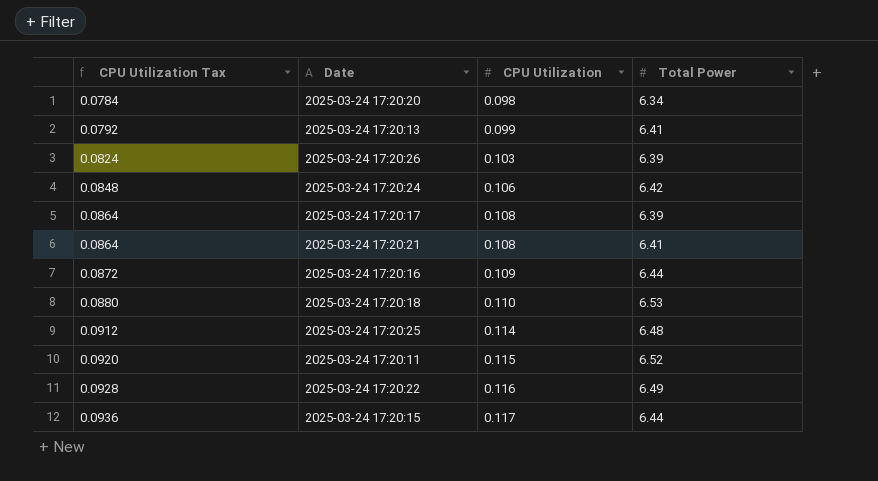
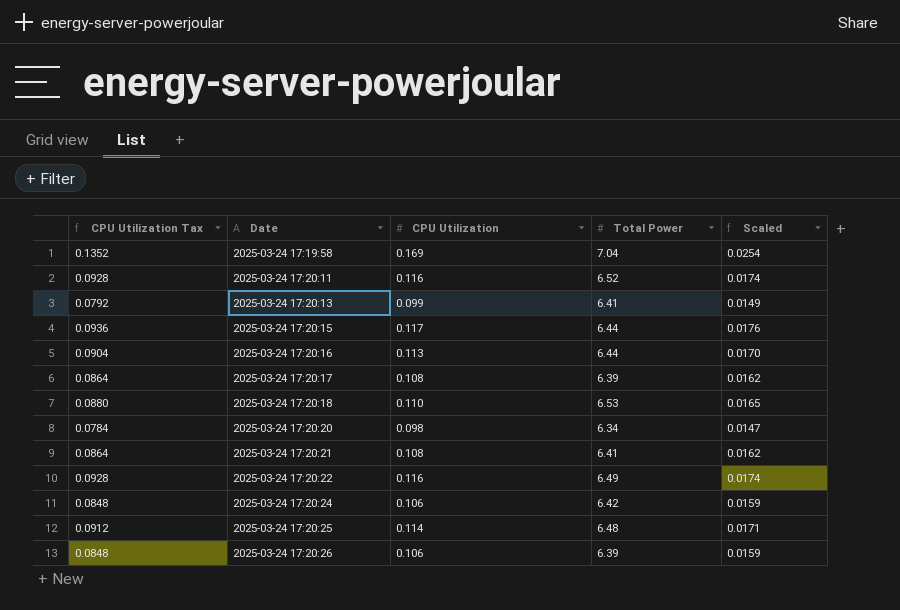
row order: CPU Utilization Tax ascending -> Date ascending
column Scaled | formula: none -> [CPU Utilization] * 0.15
row 2025-03-24 17:19:58: none -> 0.1352 | 0.169 | 7.04 | 0.0254
2025-03-24 17:20:11 | CPU Utilization Tax: 0.0920 -> 0.0928
2025-03-24 17:20:11 | CPU Utilization: 0.115 -> 0.116
2025-03-24 17:20:16 | CPU Utilization Tax: 0.0872 -> 0.0904
2025-03-24 17:20:16 | CPU Utilization: 0.109 -> 0.113
2025-03-24 17:20:26 | CPU Utilization Tax: 0.0824 -> 0.0848
2025-03-24 17:20:26 | CPU Utilization: 0.103 -> 0.106

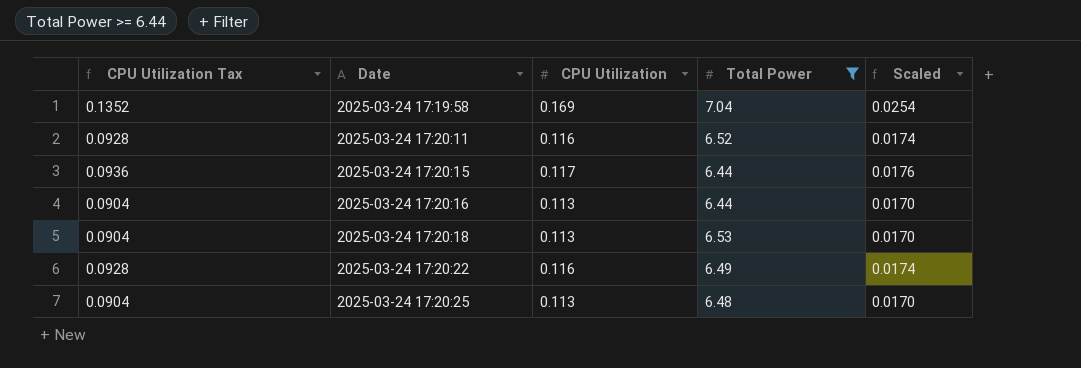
filter: none -> Total Power >= 6.44
2025-03-24 17:20:18 | CPU Utilization Tax: 0.0880 -> 0.0904
2025-03-24 17:20:18 | CPU Utilization: 0.110 -> 0.113
2025-03-24 17:20:18 | Scaled: 0.0165 -> 0.0170
2025-03-24 17:20:25 | CPU Utilization Tax: 0.0912 -> 0.0904
2025-03-24 17:20:25 | CPU Utilization: 0.114 -> 0.113
2025-03-24 17:20:25 | Scaled: 0.0171 -> 0.0170

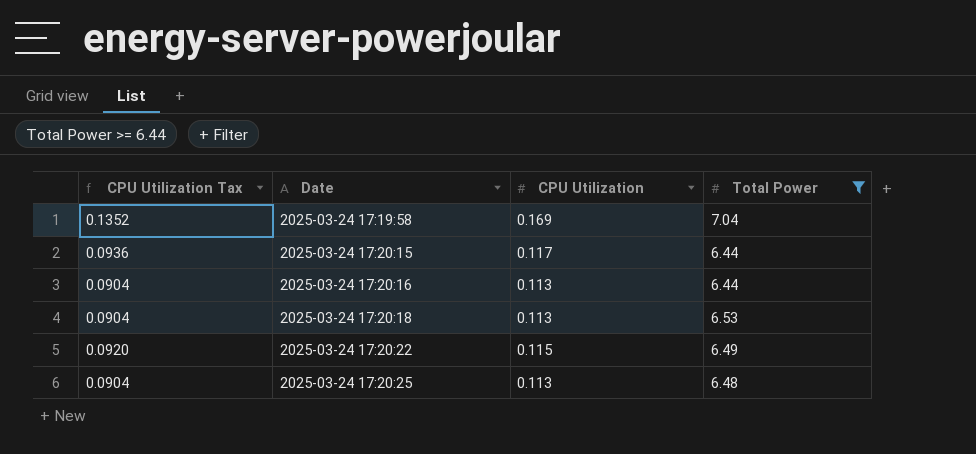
column Scaled | formula: [CPU Utilization] * 0.15 -> none
row 2025-03-24 17:20:11: 0.0928 | 0.116 | 6.52 | 0.0174 -> none
2025-03-24 17:20:22 | CPU Utilization Tax: 0.0928 -> 0.0920
2025-03-24 17:20:22 | CPU Utilization: 0.116 -> 0.115

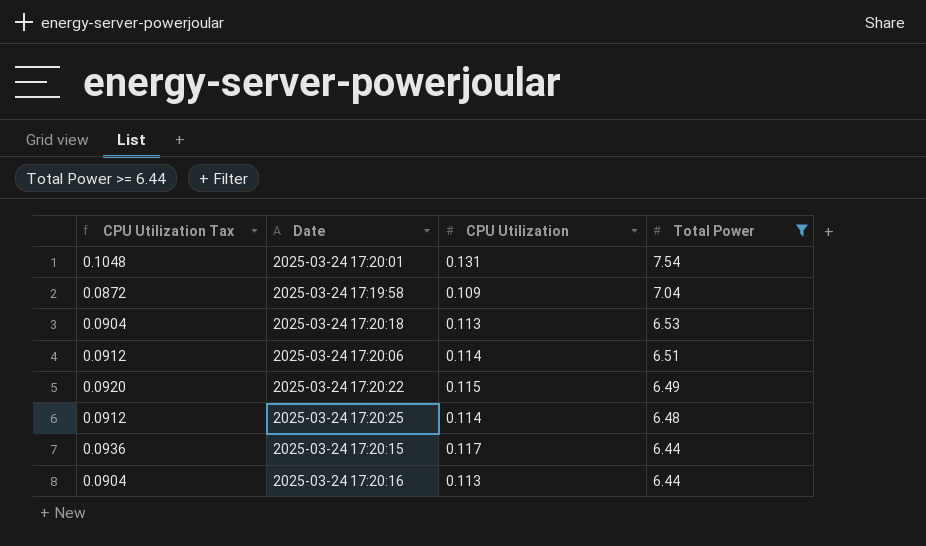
row order: Date ascending -> Total Power descending
row 2025-03-24 17:20:01: none -> 0.1048 | 0.131 | 7.54
2025-03-24 17:19:58 | CPU Utilization Tax: 0.1352 -> 0.0872
2025-03-24 17:19:58 | CPU Utilization: 0.169 -> 0.109
row 2025-03-24 17:20:06: none -> 0.0912 | 0.114 | 6.51
2025-03-24 17:20:25 | CPU Utilization Tax: 0.0904 -> 0.0912
2025-03-24 17:20:25 | CPU Utilization: 0.113 -> 0.114

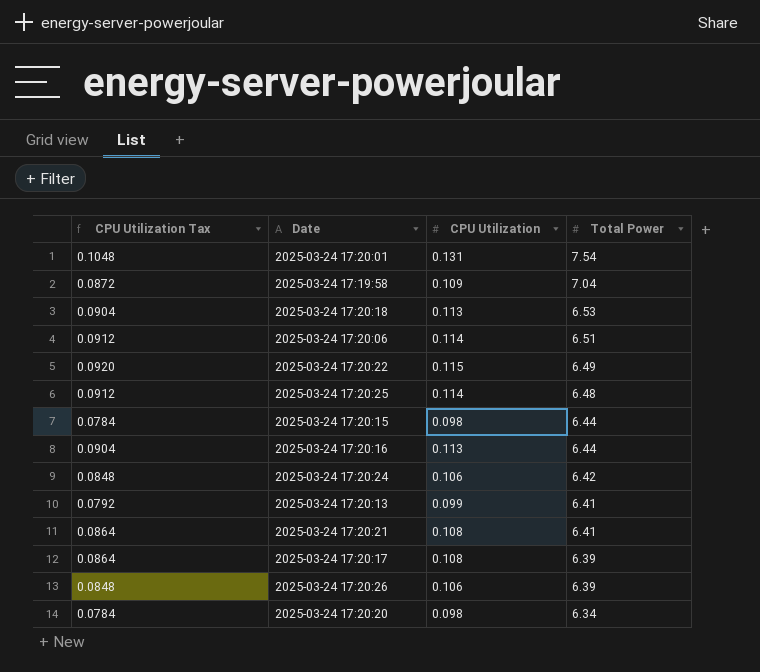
filter: Total Power >= 6.44 -> none
2025-03-24 17:20:15 | CPU Utilization Tax: 0.0936 -> 0.0784
2025-03-24 17:20:15 | CPU Utilization: 0.117 -> 0.098

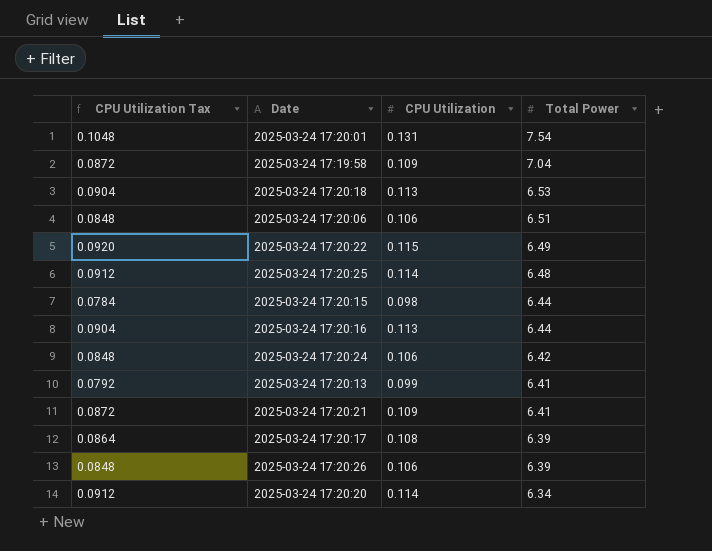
2025-03-24 17:20:06 | CPU Utilization Tax: 0.0912 -> 0.0848
2025-03-24 17:20:06 | CPU Utilization: 0.114 -> 0.106
2025-03-24 17:20:21 | CPU Utilization Tax: 0.0864 -> 0.0872
2025-03-24 17:20:21 | CPU Utilization: 0.108 -> 0.109
2025-03-24 17:20:20 | CPU Utilization Tax: 0.0784 -> 0.0912
2025-03-24 17:20:20 | CPU Utilization: 0.098 -> 0.114

